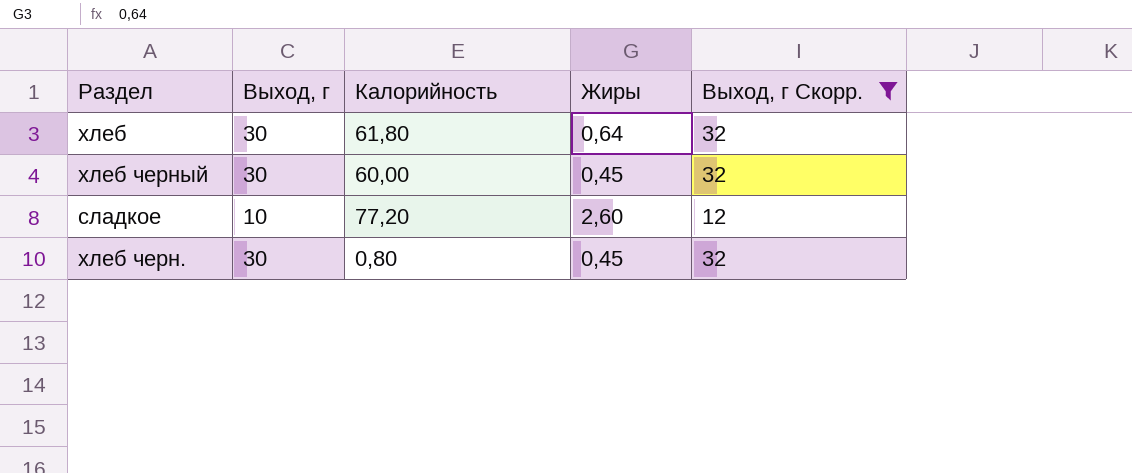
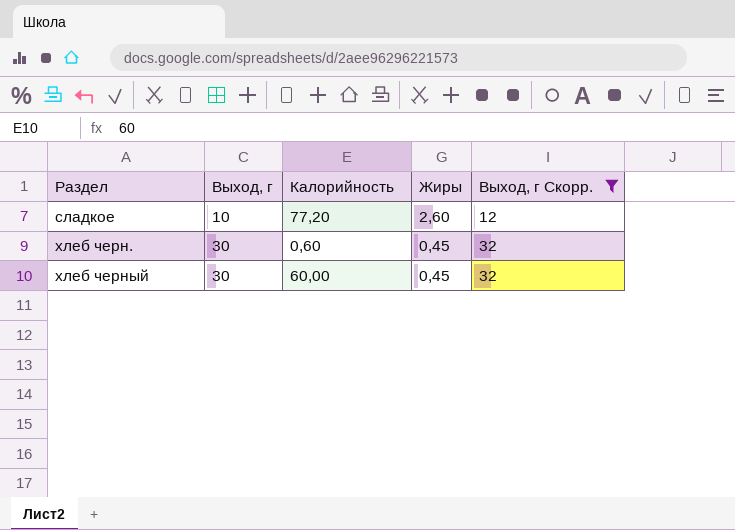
row order: none -> Раздел ascending
row хлеб: 30 | 61,80 | 0,64 | 32 -> none
хлеб черн. | Калорийность: 0,80 -> 0,60

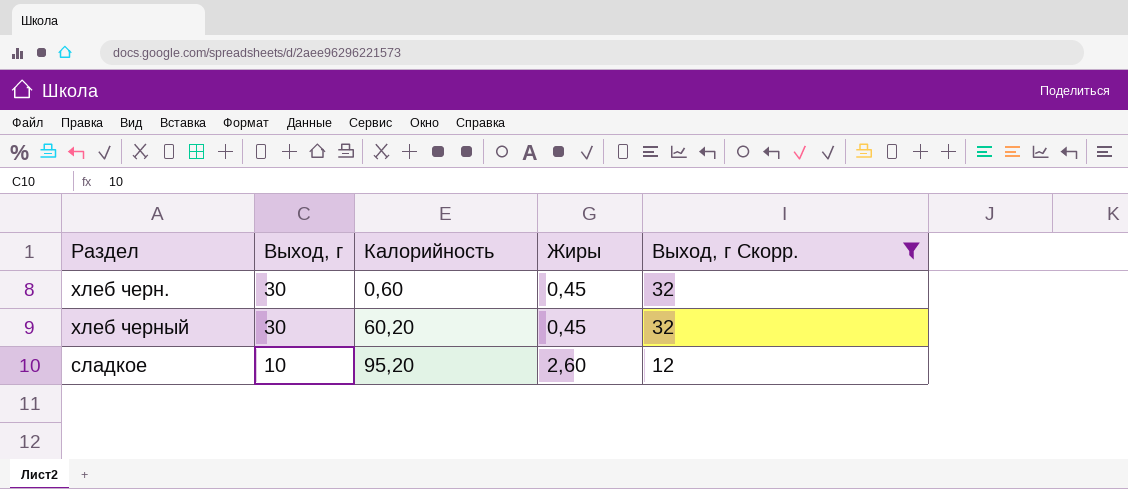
row order: Раздел ascending -> Выход, г descending
хлеб черный | Калорийность: 60,00 -> 60,20
сладкое | Калорийность: 77,20 -> 95,20

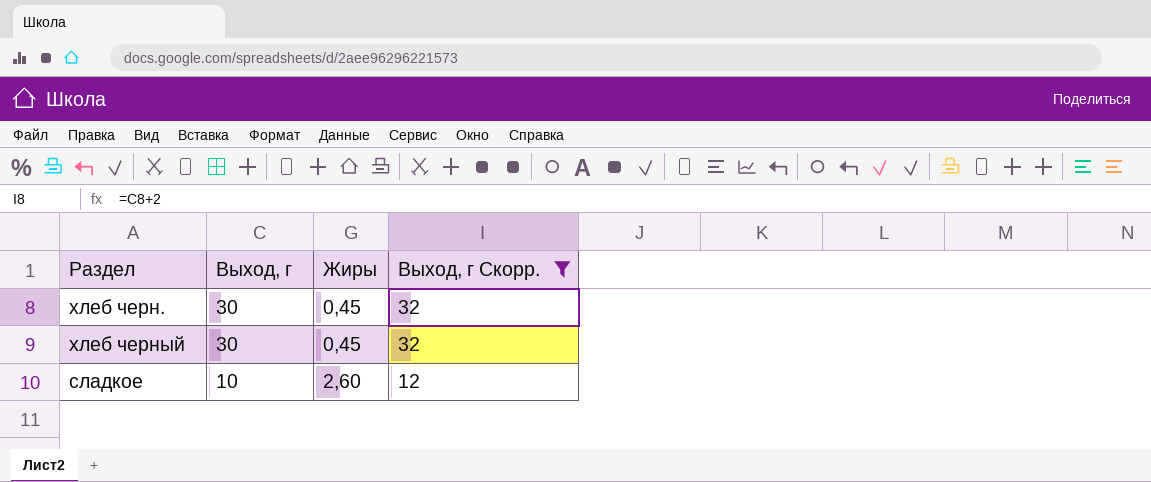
column Калорийность | position: 3 -> none

